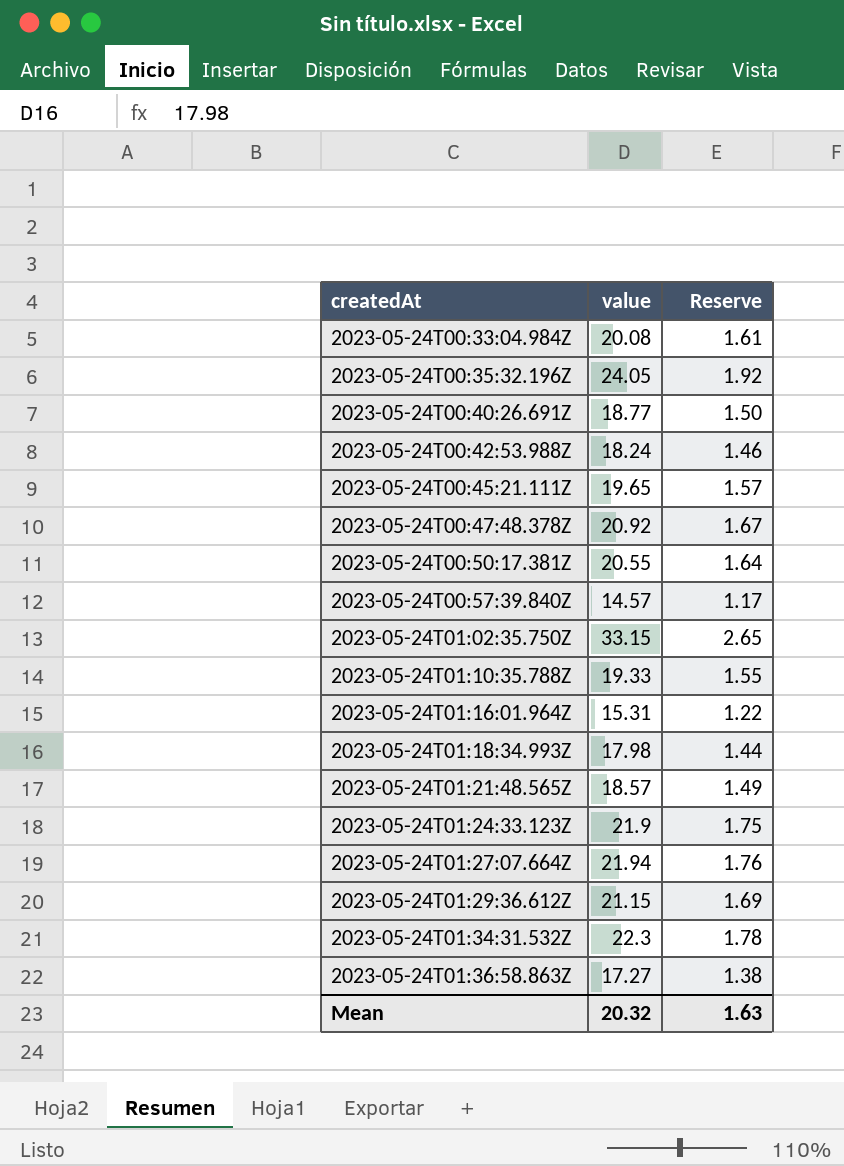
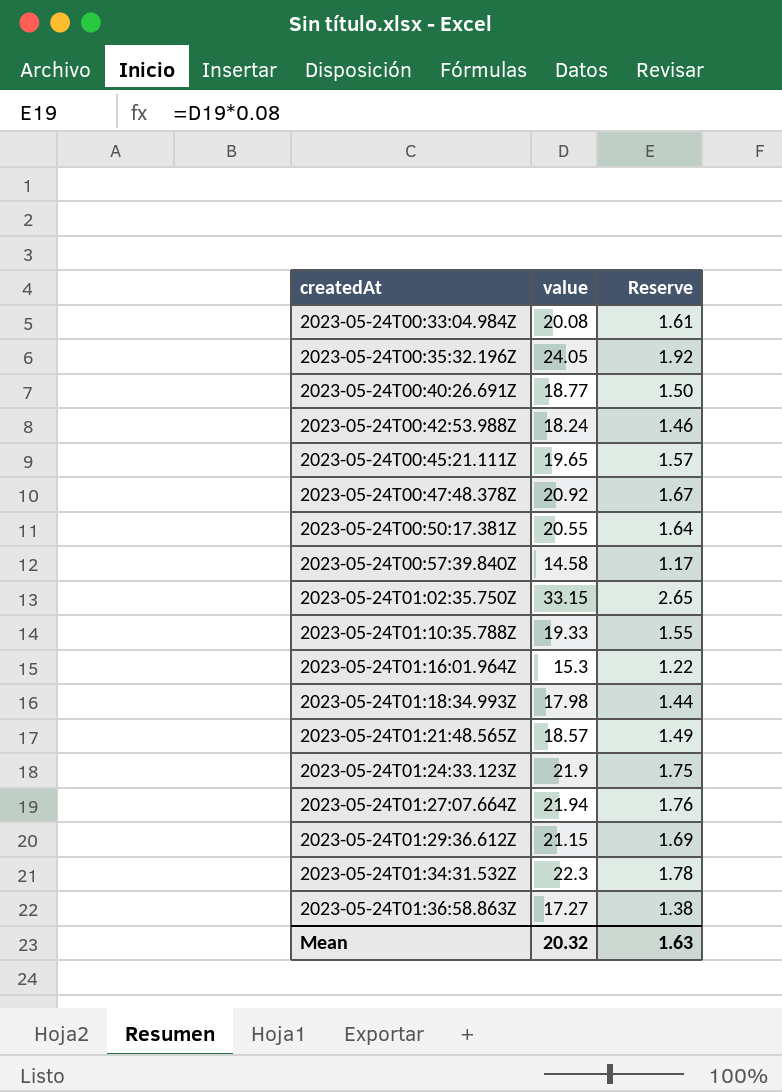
2023-05-24T00:57:39.840Z | value: 14.57 -> 14.58
2023-05-24T01:16:01.964Z | value: 15.31 -> 15.3

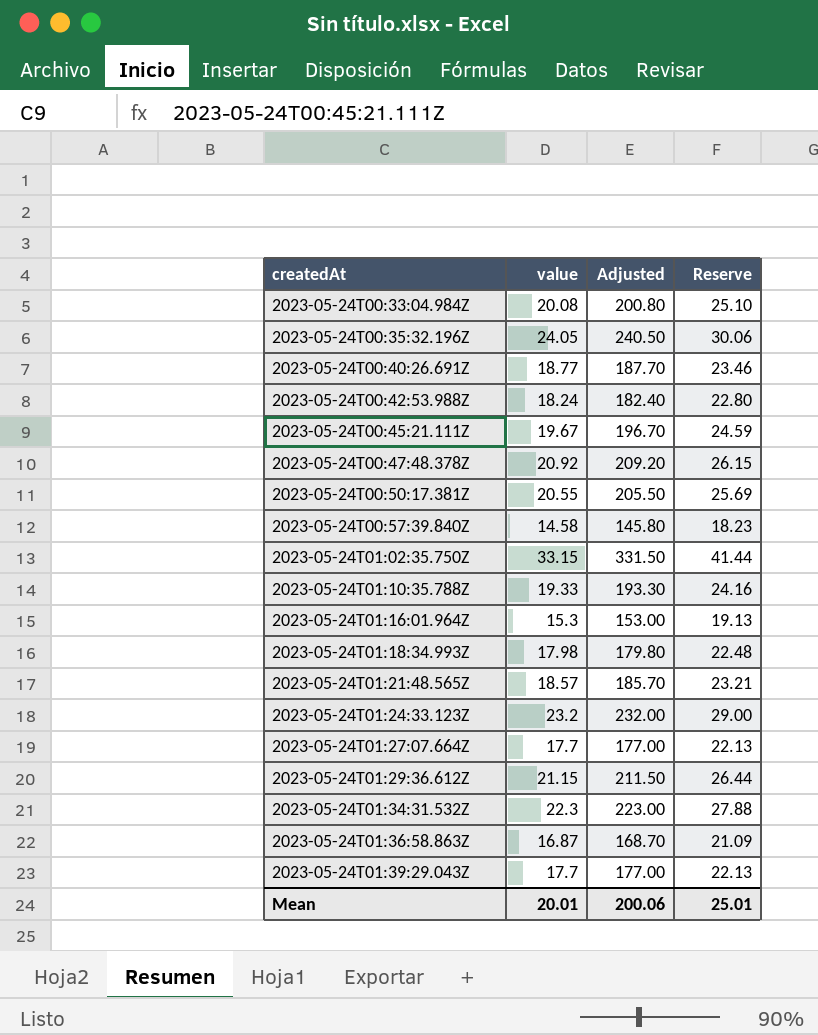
column Adjusted | formula: none -> [value] * 10
column Reserve | formula: [value] * 0.08 -> [value] * 1.25
2023-05-24T00:45:21.111Z | value: 19.65 -> 19.67
2023-05-24T01:24:33.123Z | value: 21.9 -> 23.2
2023-05-24T01:27:07.664Z | value: 21.94 -> 17.7
2023-05-24T01:36:58.863Z | value: 17.27 -> 16.87
row 2023-05-24T01:39:29.043Z: none -> 17.7 | 177.00 | 22.13
Mean | value: 20.32 -> 20.01
Mean | Reserve: 1.63 -> 25.01

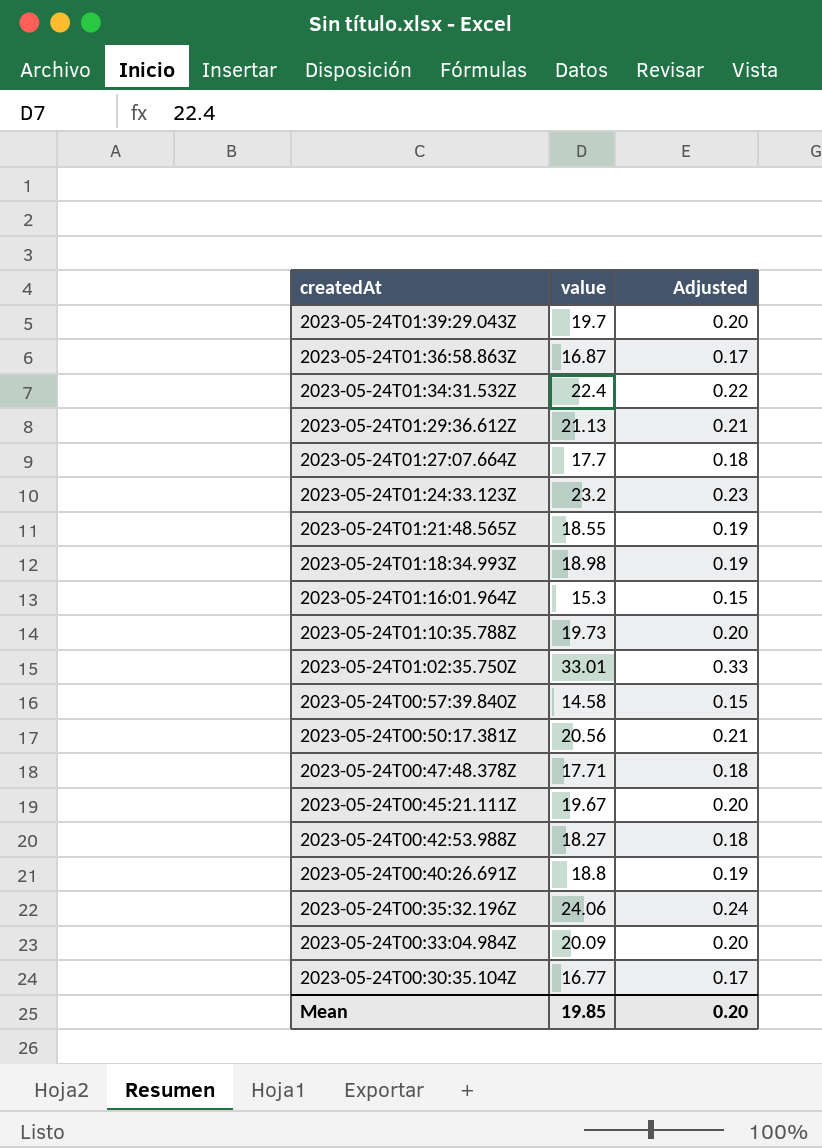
row order: createdAt ascending -> createdAt descending
column Reserve | formula: [value] * 1.25 -> none
column Adjusted | formula: [value] * 10 -> [value] * 0.01
2023-05-24T01:39:29.043Z | value: 17.7 -> 19.7
2023-05-24T01:34:31.532Z | value: 22.3 -> 22.4
2023-05-24T01:29:36.612Z | value: 21.15 -> 21.13
2023-05-24T01:21:48.565Z | value: 18.57 -> 18.55
2023-05-24T01:18:34.993Z | value: 17.98 -> 18.98
2023-05-24T01:10:35.788Z | value: 19.33 -> 19.73
2023-05-24T01:02:35.750Z | value: 33.15 -> 33.01
2023-05-24T00:50:17.381Z | value: 20.55 -> 20.56
2023-05-24T00:47:48.378Z | value: 20.92 -> 17.71
2023-05-24T00:42:53.988Z | value: 18.24 -> 18.27
2023-05-24T00:40:26.691Z | value: 18.77 -> 18.8
2023-05-24T00:35:32.196Z | value: 24.05 -> 24.06
2023-05-24T00:33:04.984Z | value: 20.08 -> 20.09
row 2023-05-24T00:30:35.104Z: none -> 16.77 | 0.17
Mean | value: 20.01 -> 19.85
Mean | Adjusted: 200.06 -> 0.20

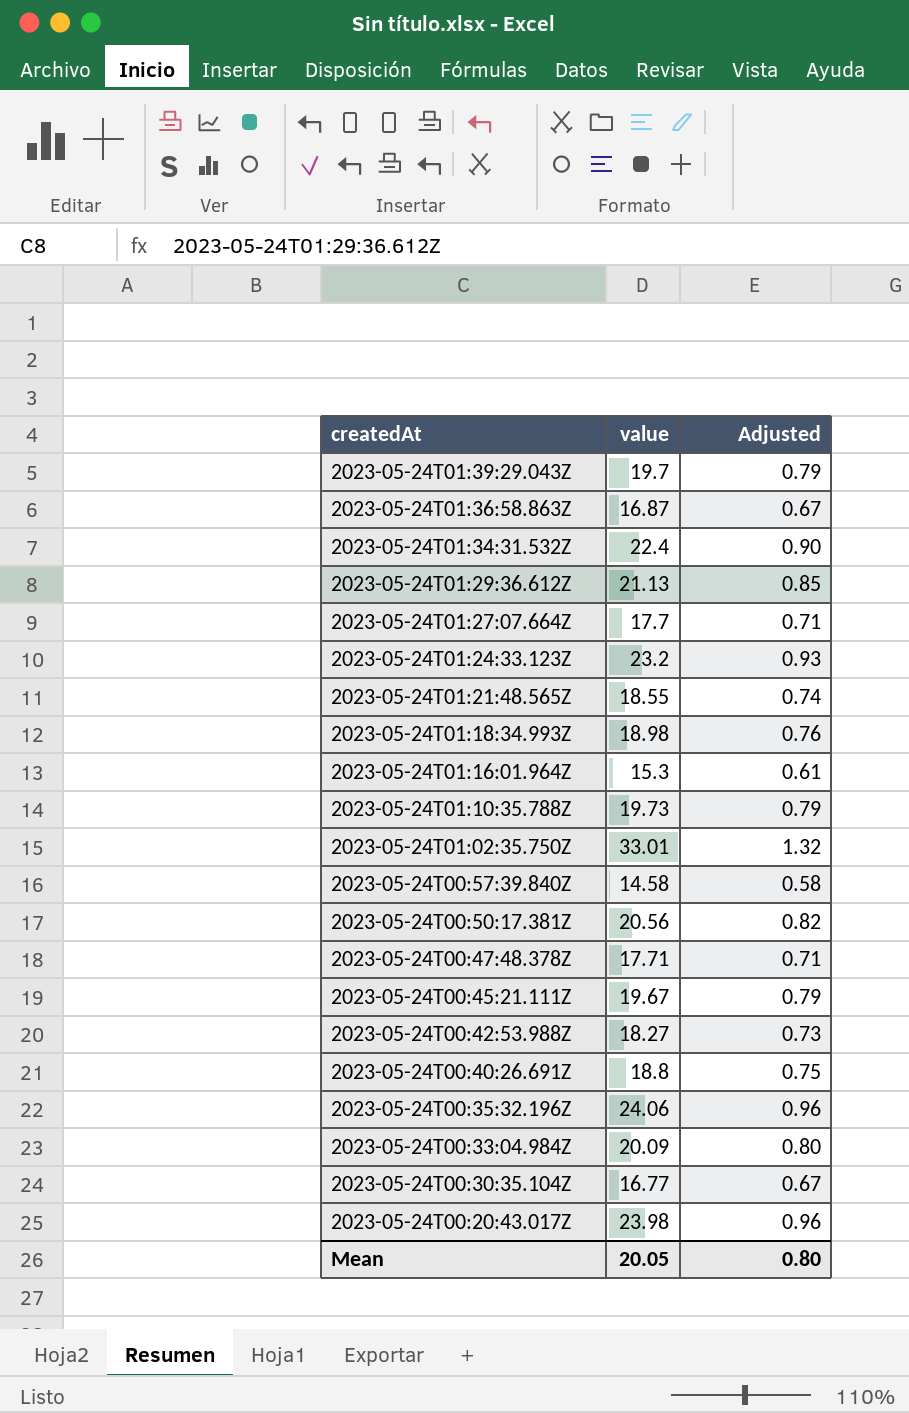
column Adjusted | formula: [value] * 0.01 -> [value] * 0.04
row 2023-05-24T00:20:43.017Z: none -> 23.98 | 0.96
Mean | value: 19.85 -> 20.05
Mean | Adjusted: 0.20 -> 0.80

